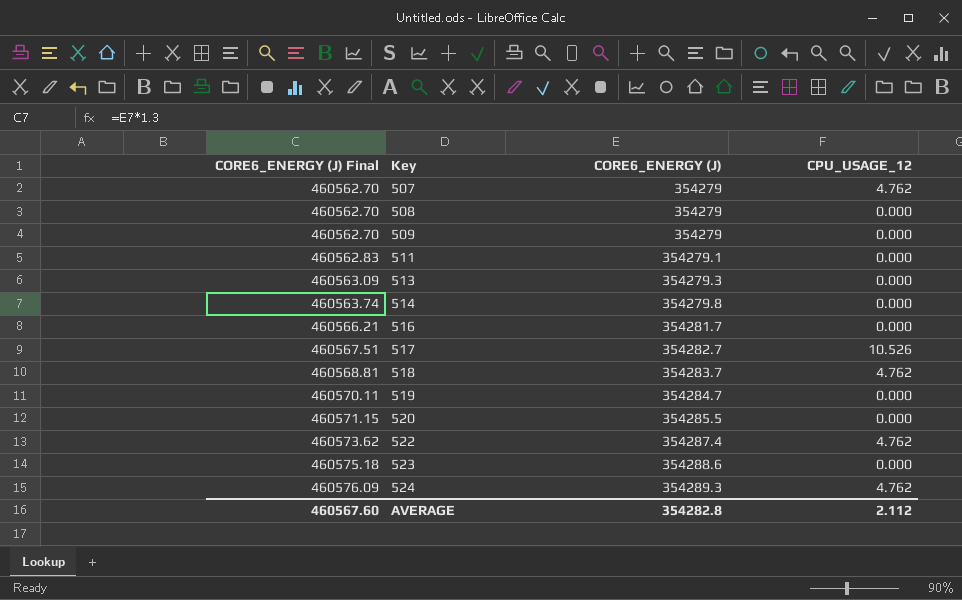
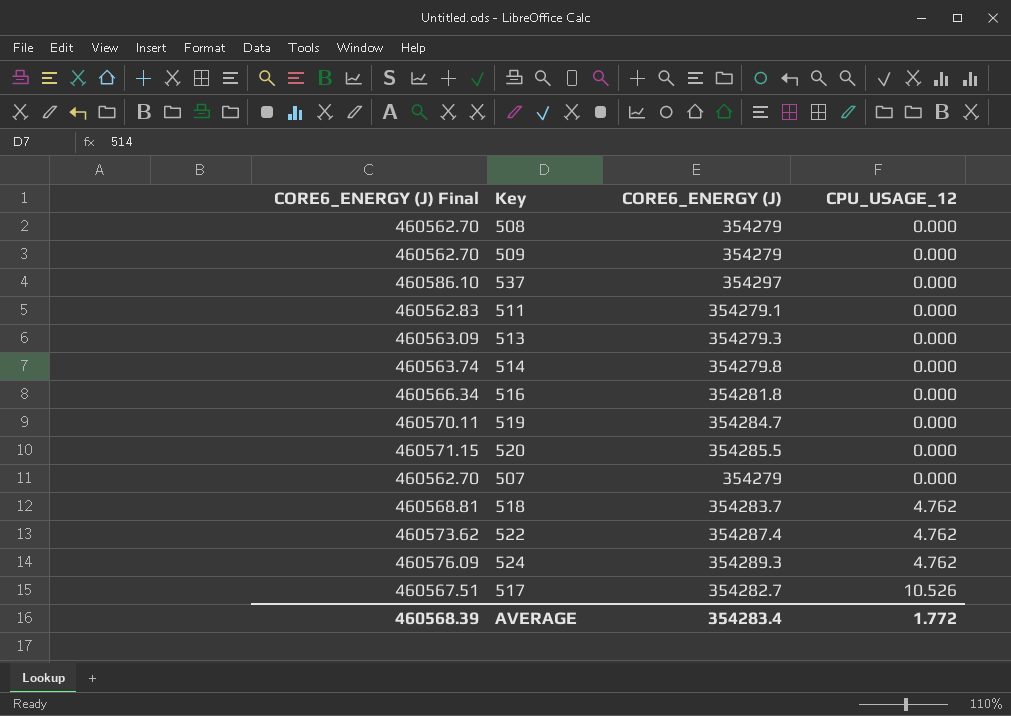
row order: CORE6_ENERGY (J) Final ascending -> CPU_USAGE_12 ascending
row 523: 460575.18 | 354288.6 | 0.000 -> none
row 537: none -> 460586.10 | 354297 | 0.000
516 | CORE6_ENERGY (J) Final: 460566.21 -> 460566.34
516 | CORE6_ENERGY (J): 354281.7 -> 354281.8
507 | CPU_USAGE_12: 4.762 -> 0.000
AVERAGE | CORE6_ENERGY (J) Final: 460567.60 -> 460568.39
AVERAGE | CORE6_ENERGY (J): 354282.8 -> 354283.4
AVERAGE | CPU_USAGE_12: 2.112 -> 1.772

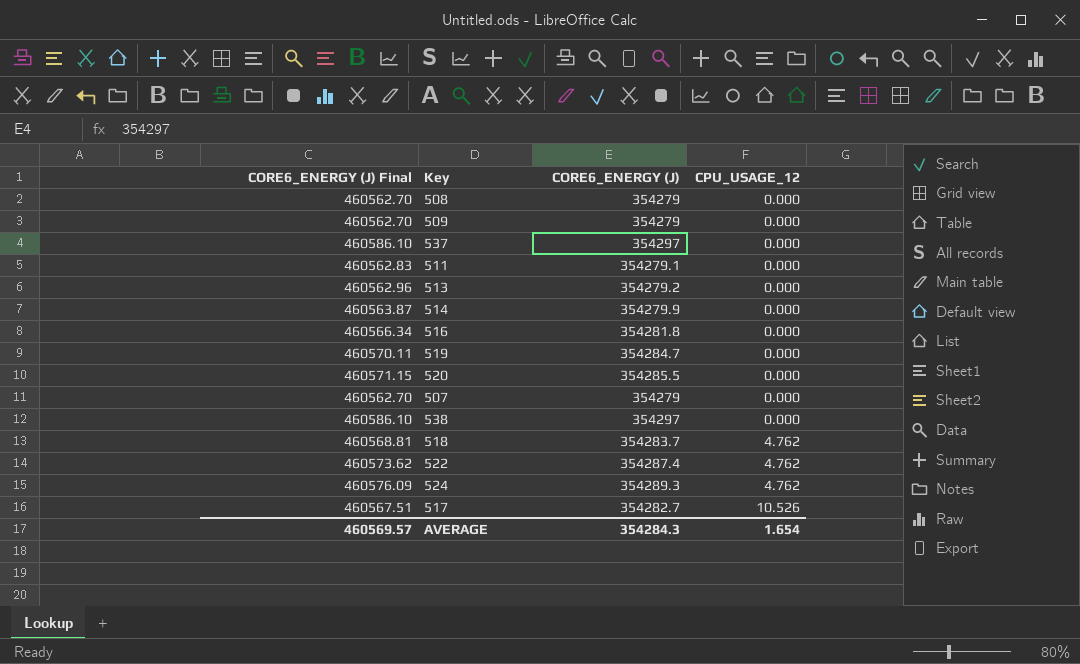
513 | CORE6_ENERGY (J) Final: 460563.09 -> 460562.96
513 | CORE6_ENERGY (J): 354279.3 -> 354279.2
514 | CORE6_ENERGY (J) Final: 460563.74 -> 460563.87
514 | CORE6_ENERGY (J): 354279.8 -> 354279.9
row 538: none -> 460586.10 | 354297 | 0.000
AVERAGE | CORE6_ENERGY (J) Final: 460568.39 -> 460569.57
AVERAGE | CORE6_ENERGY (J): 354283.4 -> 354284.3
AVERAGE | CPU_USAGE_12: 1.772 -> 1.654

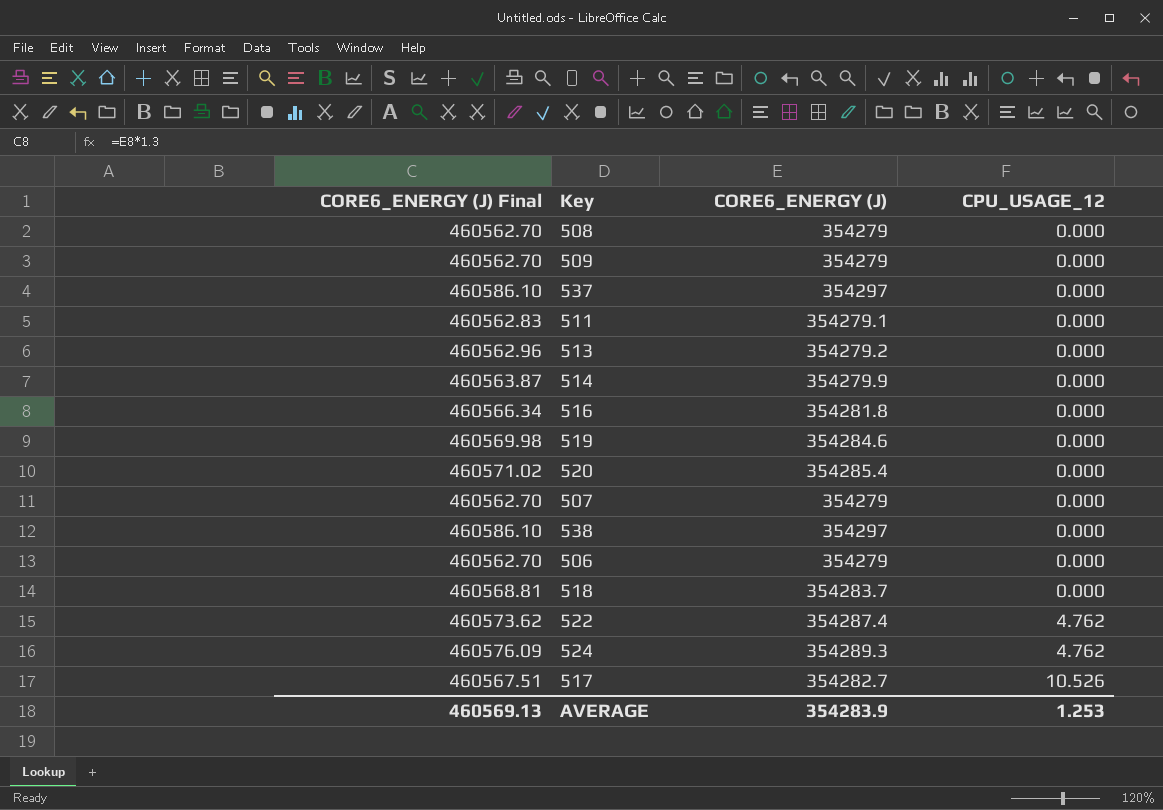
519 | CORE6_ENERGY (J) Final: 460570.11 -> 460569.98
519 | CORE6_ENERGY (J): 354284.7 -> 354284.6
520 | CORE6_ENERGY (J) Final: 460571.15 -> 460571.02
520 | CORE6_ENERGY (J): 354285.5 -> 354285.4
row 506: none -> 460562.70 | 354279 | 0.000
518 | CPU_USAGE_12: 4.762 -> 0.000
AVERAGE | CORE6_ENERGY (J) Final: 460569.57 -> 460569.13
AVERAGE | CORE6_ENERGY (J): 354284.3 -> 354283.9
AVERAGE | CPU_USAGE_12: 1.654 -> 1.253

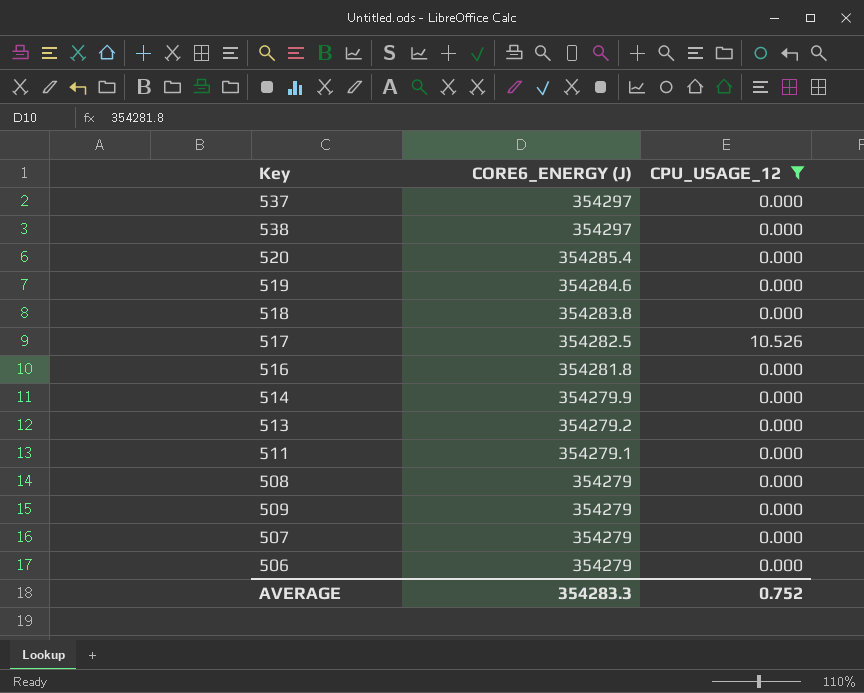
filter: none -> CPU_USAGE_12 != 4.762
row order: CPU_USAGE_12 ascending -> CORE6_ENERGY (J) descending
column CORE6_ENERGY (J) Final | formula: [CORE6_ENERGY (J)] * 1.3 -> none
518 | CORE6_ENERGY (J): 354283.7 -> 354283.8
517 | CORE6_ENERGY (J): 354282.7 -> 354282.5
AVERAGE | CORE6_ENERGY (J): 354283.9 -> 354283.3
AVERAGE | CPU_USAGE_12: 1.253 -> 0.752

